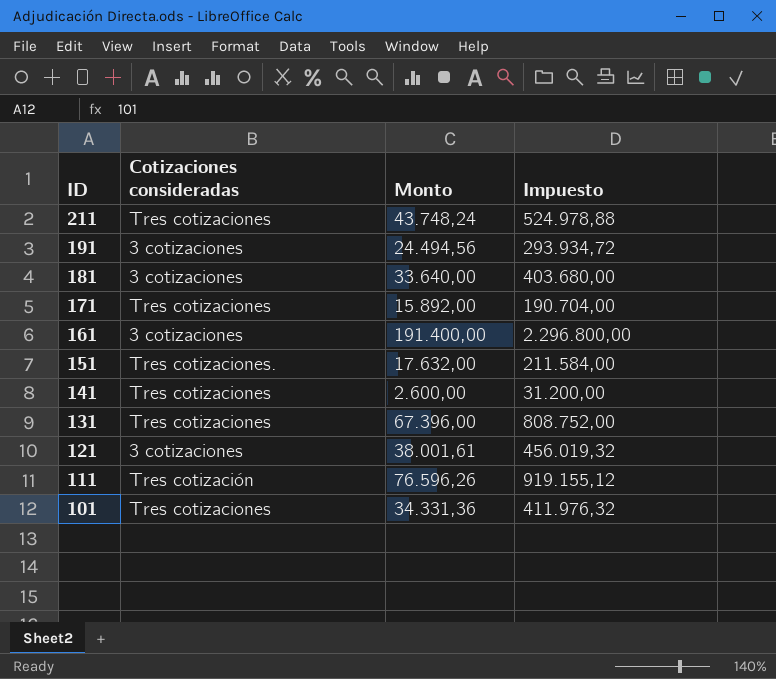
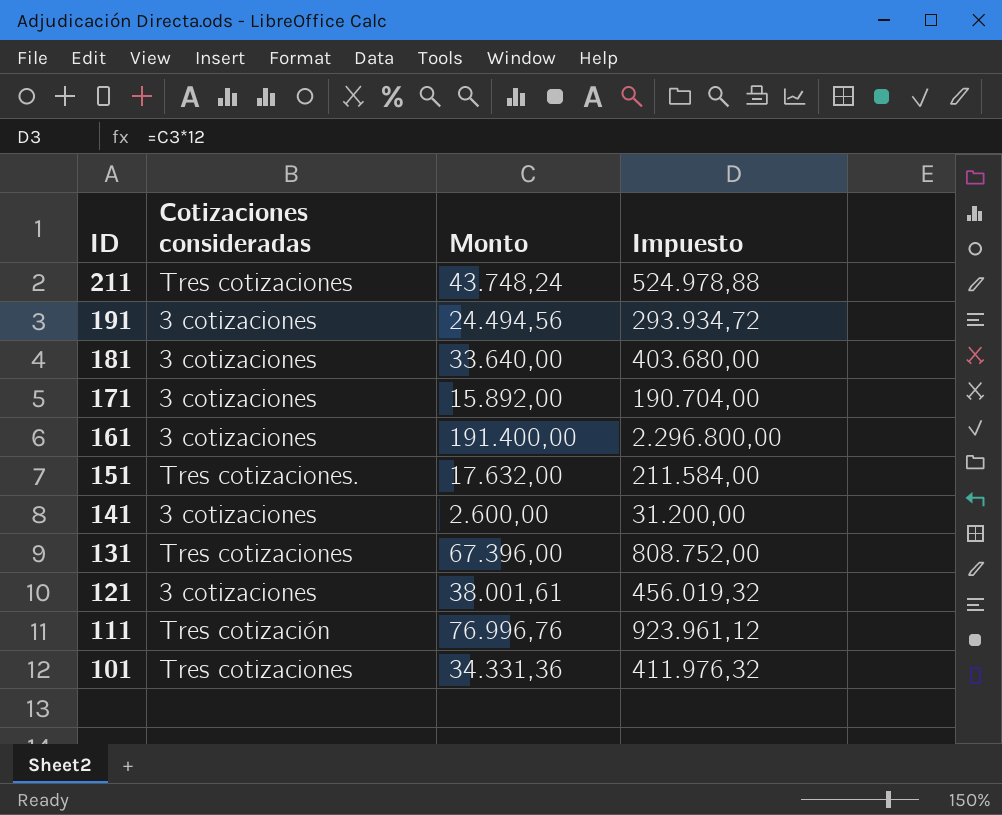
171 | Cotizaciones consideradas: Tres cotizaciones -> 3 cotizaciones
141 | Cotizaciones consideradas: Tres cotizaciones -> 3 cotizaciones
111 | Monto: 76.596,26 -> 76.996,76
111 | Impuesto: 919.155,12 -> 923.961,12

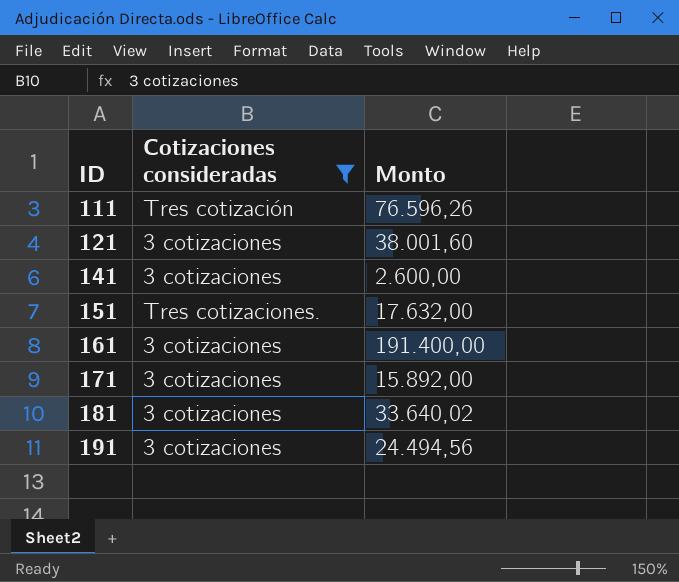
filter: none -> Cotizaciones consideradas != Tres cotizaciones
row order: ID descending -> ID ascending
column Impuesto | formula: [Monto] * 12 -> none
111 | Monto: 76.996,76 -> 76.596,26
121 | Monto: 38.001,61 -> 38.001,60
181 | Monto: 33.640,00 -> 33.640,02

